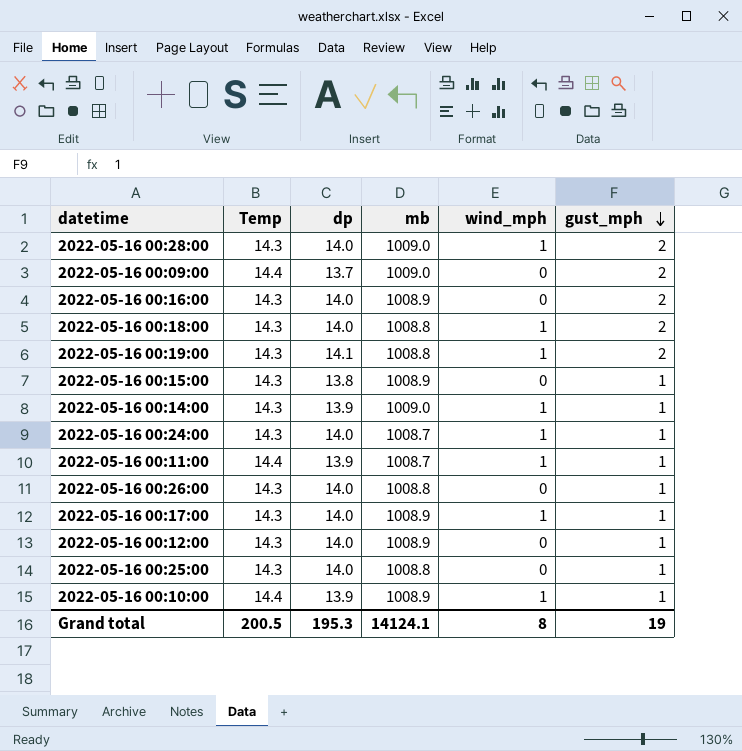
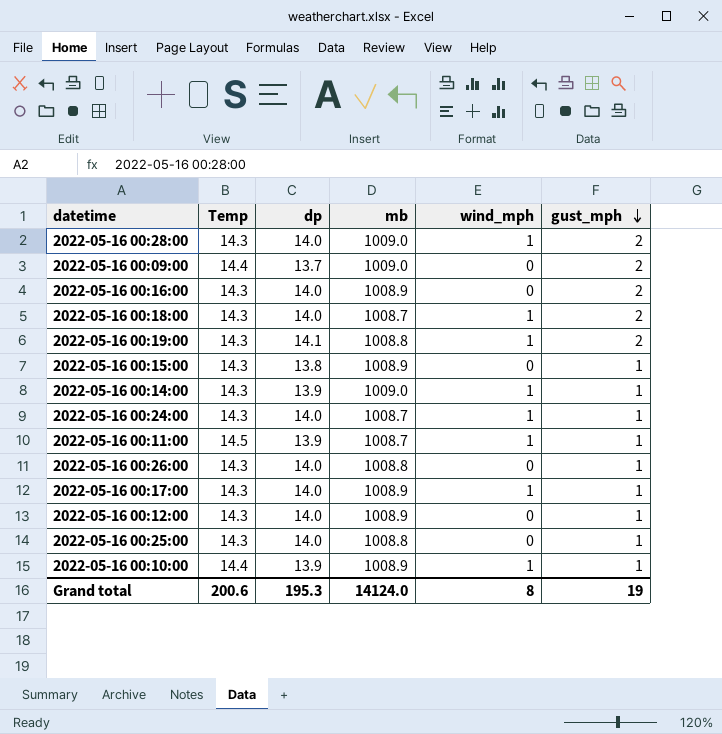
2022-05-16 00:18:00 | mb: 1008.8 -> 1008.7
2022-05-16 00:11:00 | Temp: 14.4 -> 14.5
Grand total | Temp: 200.5 -> 200.6
Grand total | mb: 14124.1 -> 14124.0

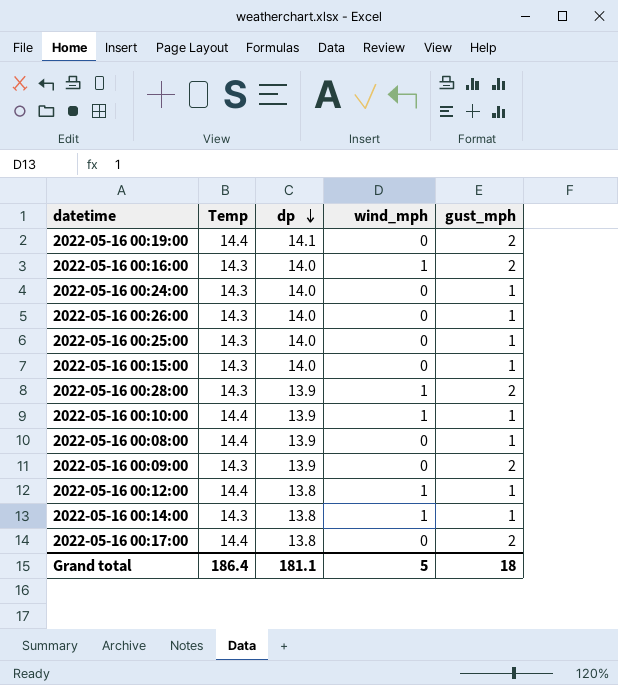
row order: gust_mph descending -> dp descending
column mb | position: 4 -> none
row 2022-05-16 00:18:00: 14.3 | 14.0 | 1008.7 | 1 | 2 -> none
row 2022-05-16 00:11:00: 14.5 | 13.9 | 1008.7 | 1 | 1 -> none
2022-05-16 00:19:00 | Temp: 14.3 -> 14.4
2022-05-16 00:19:00 | wind_mph: 1 -> 0
2022-05-16 00:16:00 | wind_mph: 0 -> 1
2022-05-16 00:24:00 | wind_mph: 1 -> 0
2022-05-16 00:15:00 | dp: 13.8 -> 14.0
2022-05-16 00:28:00 | dp: 14.0 -> 13.9
row 2022-05-16 00:08:00: none -> 14.4 | 13.9 | 0 | 1
2022-05-16 00:09:00 | Temp: 14.4 -> 14.3
2022-05-16 00:09:00 | dp: 13.7 -> 13.9
2022-05-16 00:12:00 | Temp: 14.3 -> 14.4
2022-05-16 00:12:00 | dp: 14.0 -> 13.8
2022-05-16 00:12:00 | wind_mph: 0 -> 1
2022-05-16 00:14:00 | dp: 13.9 -> 13.8
2022-05-16 00:17:00 | Temp: 14.3 -> 14.4
2022-05-16 00:17:00 | dp: 14.0 -> 13.8
2022-05-16 00:17:00 | wind_mph: 1 -> 0
2022-05-16 00:17:00 | gust_mph: 1 -> 2
Grand total | Temp: 200.6 -> 186.4
Grand total | dp: 195.3 -> 181.1
Grand total | wind_mph: 8 -> 5
Grand total | gust_mph: 19 -> 18

